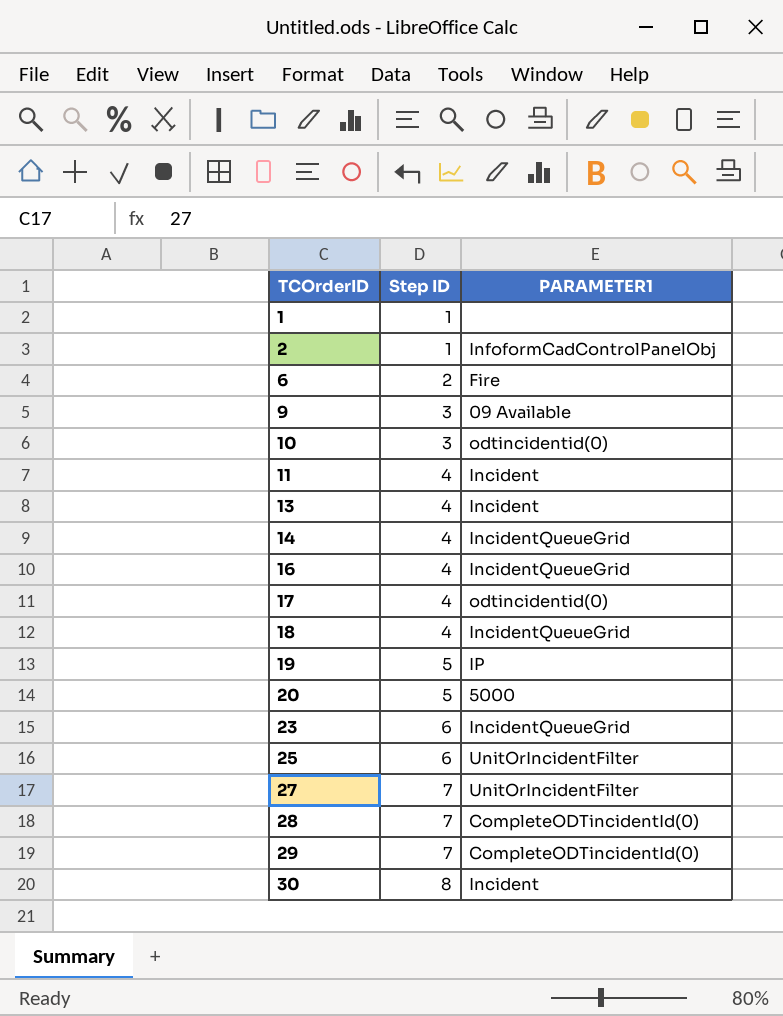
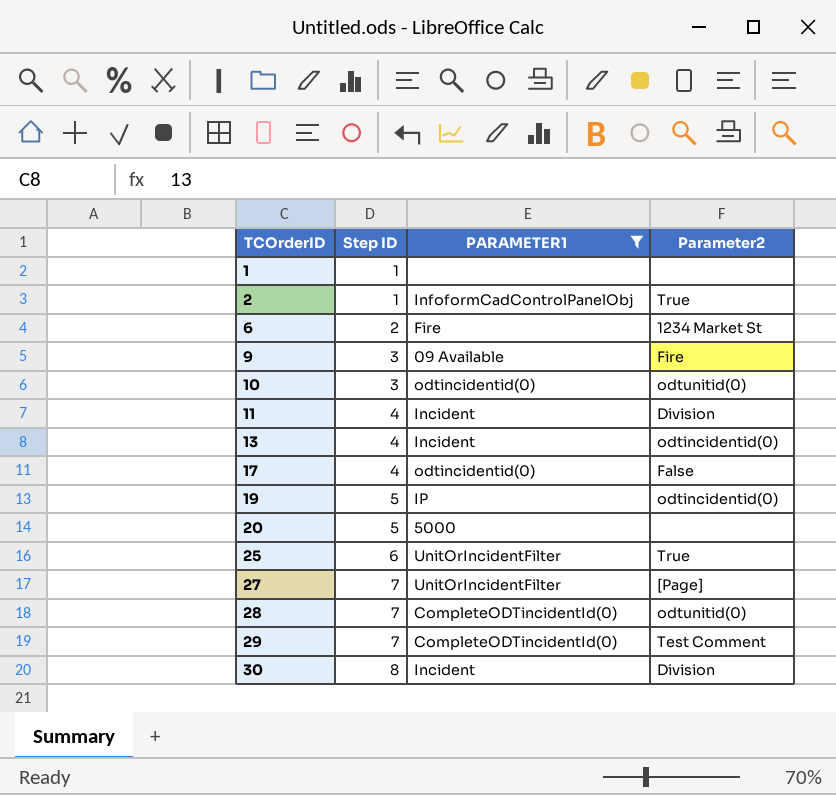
filter: none -> PARAMETER1 != IncidentQueueGrid
column Parameter2 | position: none -> 4

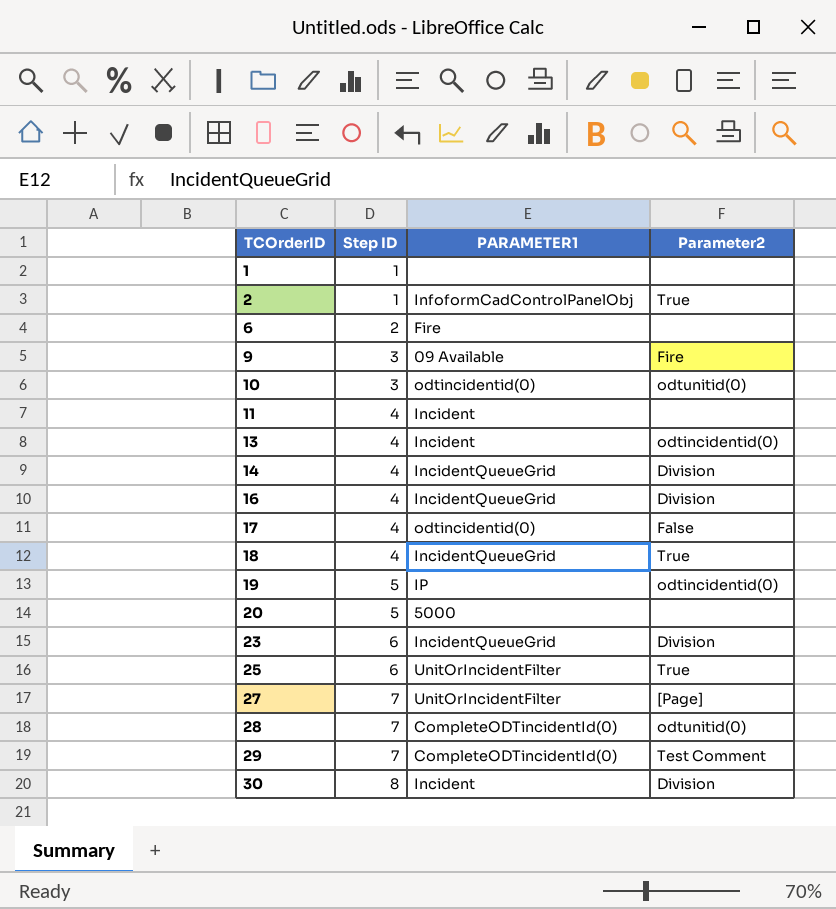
filter: PARAMETER1 != IncidentQueueGrid -> none
6 | Parameter2: 1234 Market St -> none
11 | Parameter2: Division -> none

